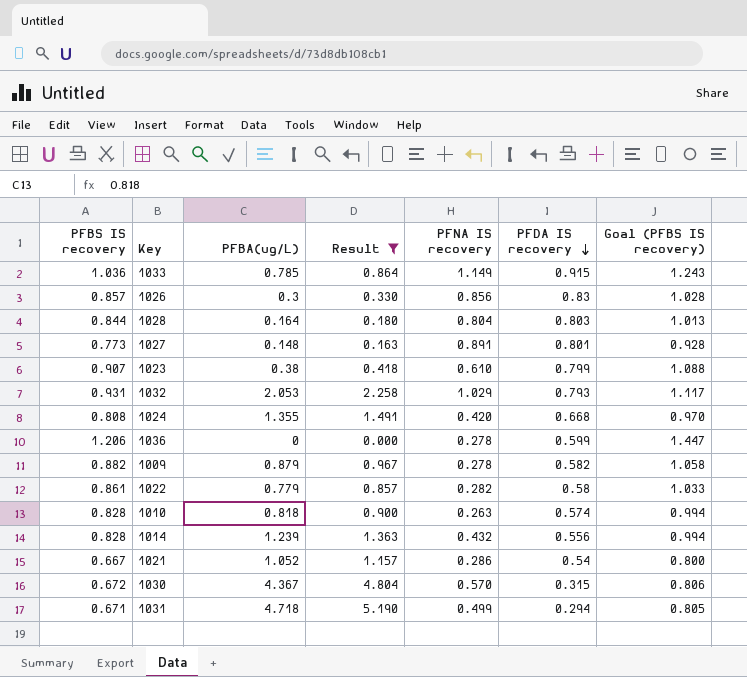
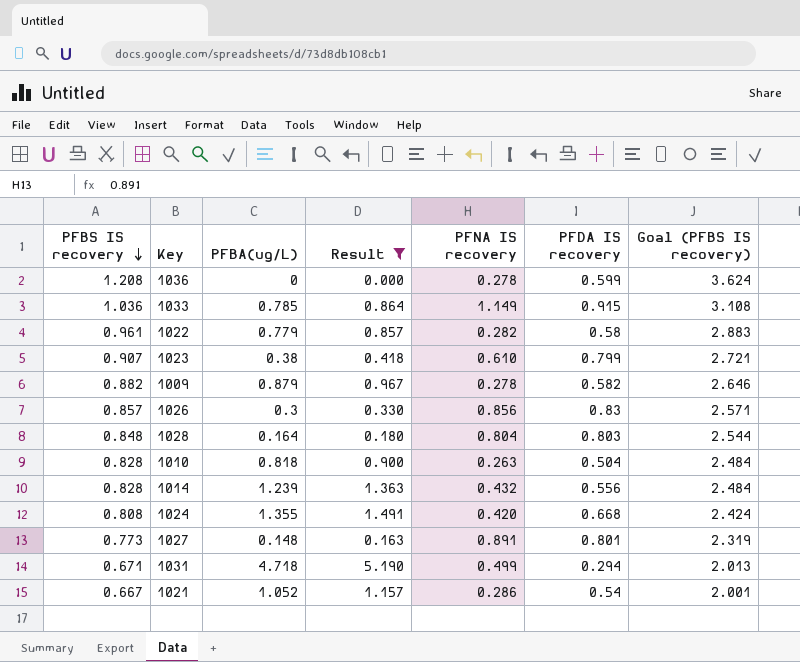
row order: PFDA IS recovery descending -> PFBS IS recovery descending
column Goal (PFBS IS recovery) | formula: [PFBS IS recovery] * 1.2 -> [PFBS IS recovery] * 3
row 1032: 0.931 | 2.053 | 2.258 | 1.029 | 0.793 | 1.117 -> none
row 1030: 0.672 | 4.367 | 4.804 | 0.570 | 0.315 | 0.806 -> none
1036 | PFBS IS recovery: 1.206 -> 1.208
1022 | PFBS IS recovery: 0.861 -> 0.961
1028 | PFBS IS recovery: 0.844 -> 0.848
1010 | PFDA IS recovery: 0.574 -> 0.504

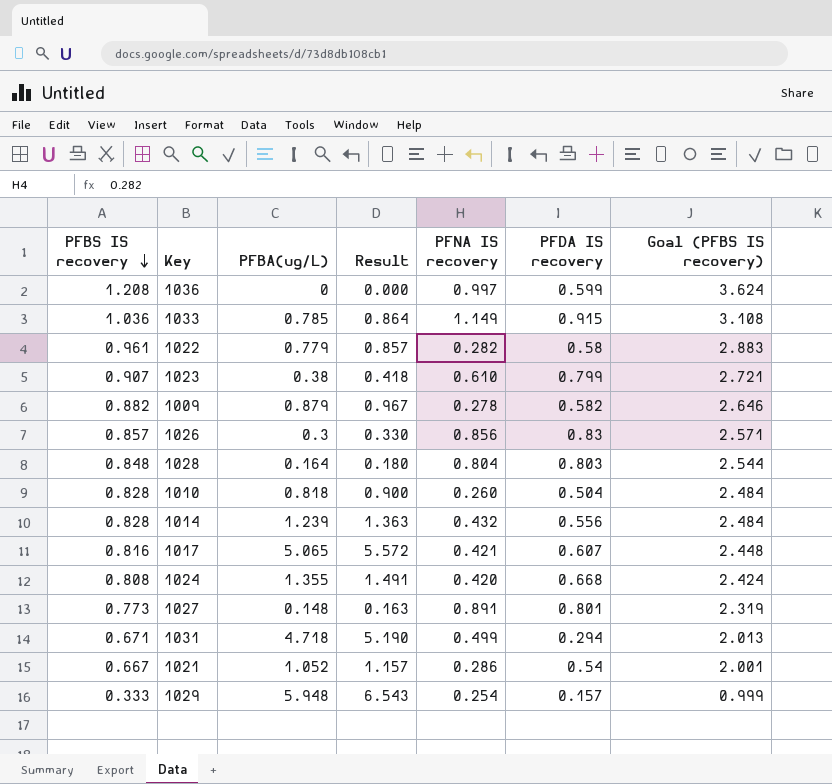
filter: Result <= 5.190 -> none
1036 | PFNA IS recovery: 0.278 -> 0.997
1010 | PFNA IS recovery: 0.263 -> 0.260

